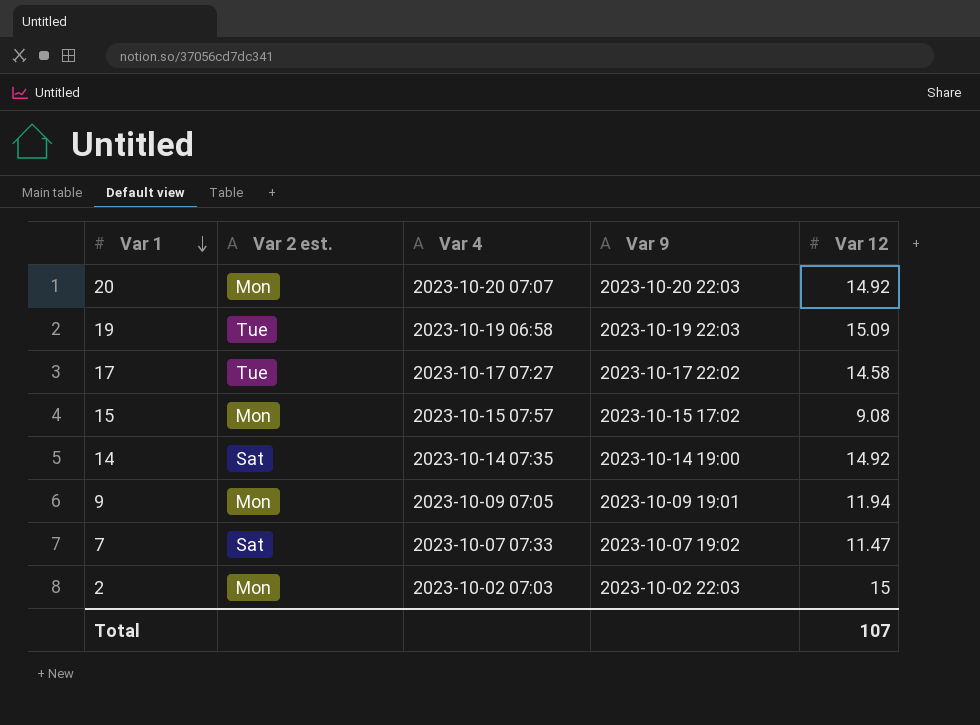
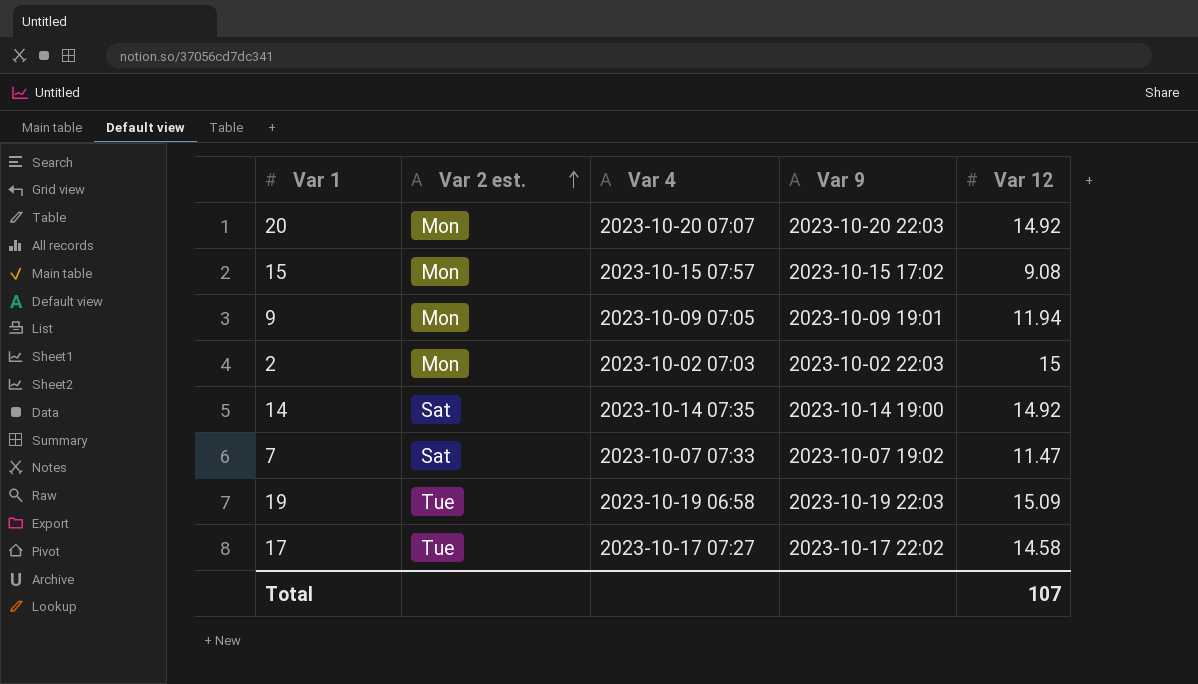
row order: Var 1 descending -> Var 2 est. ascending

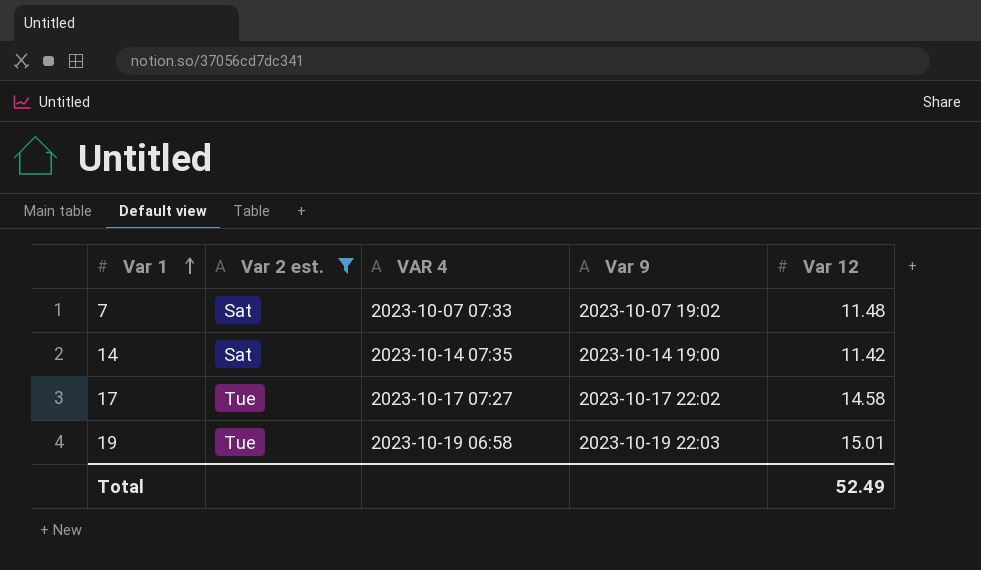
filter: none -> Var 2 est. != Mon
row order: Var 2 est. ascending -> Var 1 ascending
column name: Var 4 -> VAR 4
7 | Var 12: 11.47 -> 11.48
14 | Var 12: 14.92 -> 11.42
19 | Var 12: 15.09 -> 15.01
Total | Var 12: 107 -> 52.49

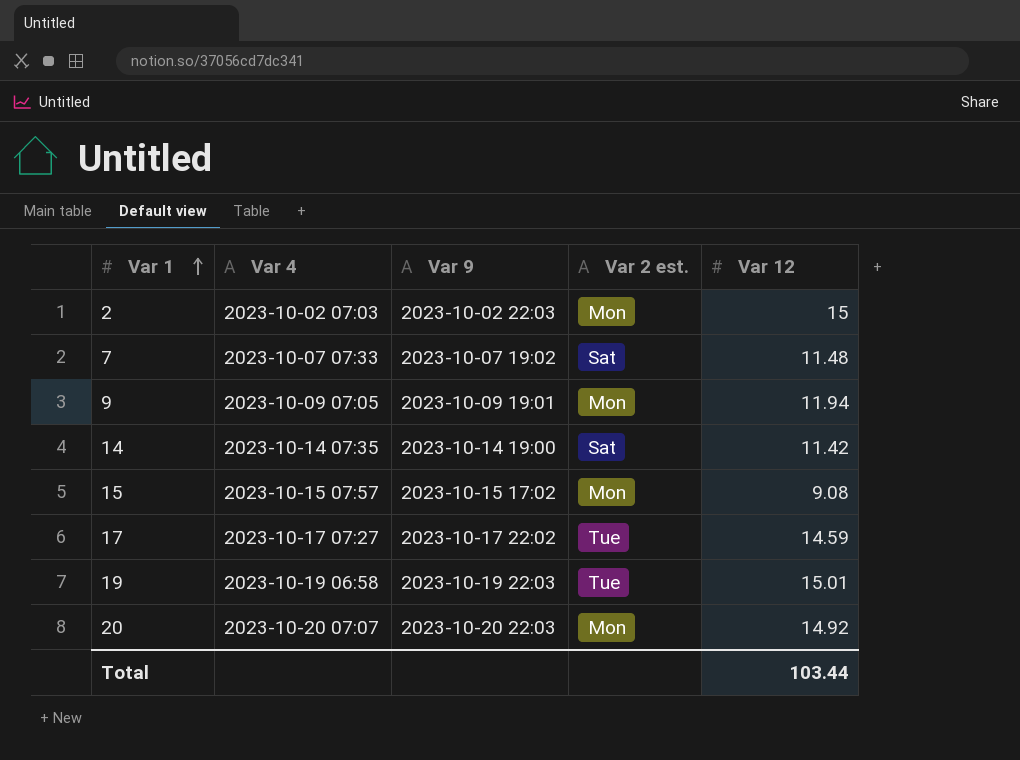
filter: Var 2 est. != Mon -> none
column name: VAR 4 -> Var 4
column Var 2 est. | position: 2 -> 4
17 | Var 12: 14.58 -> 14.59
Total | Var 12: 52.49 -> 103.44

